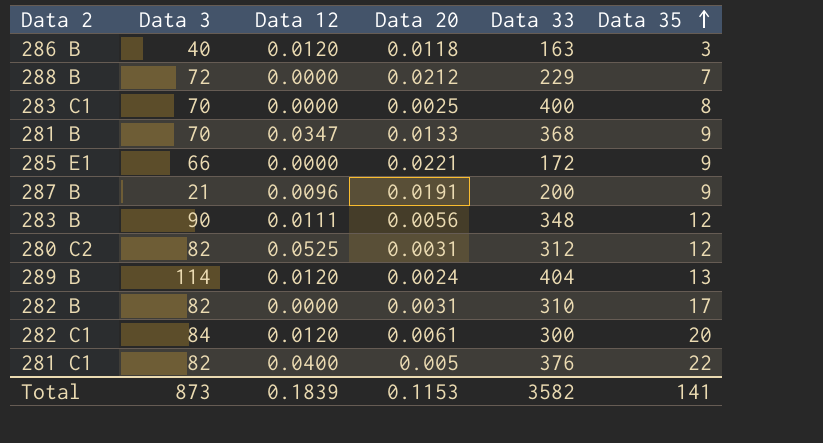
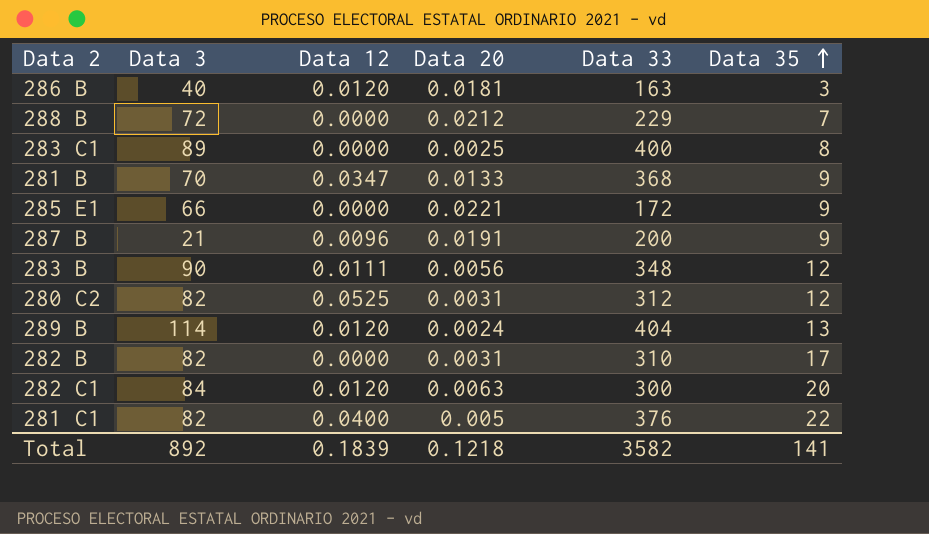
286 B | Data 20: 0.0118 -> 0.0181
283 C1 | Data 3: 70 -> 89
282 C1 | Data 20: 0.0061 -> 0.0063
Total | Data 3: 873 -> 892
Total | Data 20: 0.1153 -> 0.1218

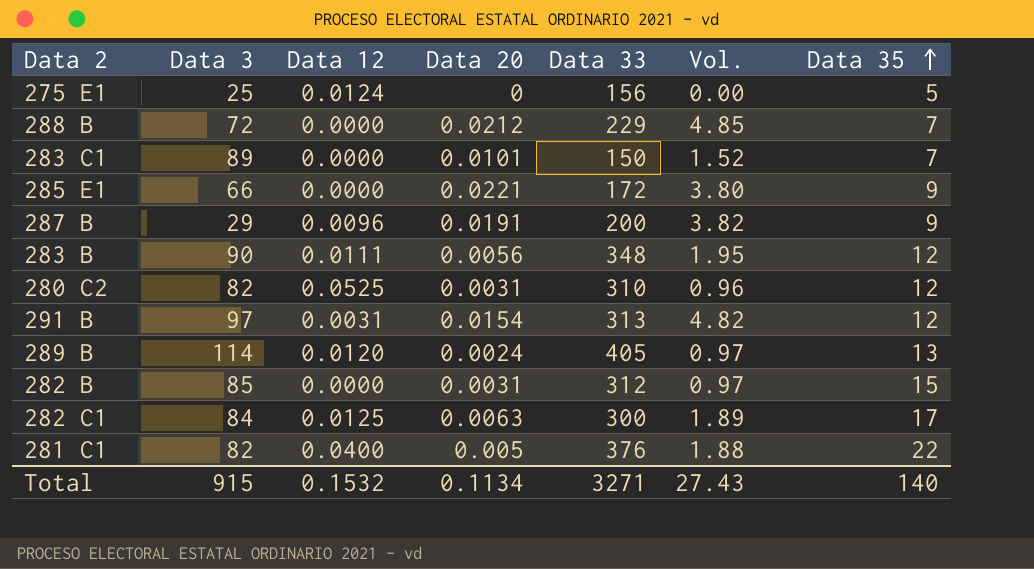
column Vol. | formula: none -> [Data 20] * [Data 33]
row 286 B: 40 | 0.0120 | 0.0181 | 163 | 3 -> none
row 281 B: 70 | 0.0347 | 0.0133 | 368 | 9 -> none
row 275 E1: none -> 25 | 0.0124 | 0 | 156 | 0.00 | 5
283 C1 | Data 20: 0.0025 -> 0.0101
283 C1 | Data 33: 400 -> 150
283 C1 | Data 35: 8 -> 7
287 B | Data 3: 21 -> 29
280 C2 | Data 33: 312 -> 310
row 291 B: none -> 97 | 0.0031 | 0.0154 | 313 | 4.82 | 12
289 B | Data 33: 404 -> 405
282 B | Data 3: 82 -> 85
282 B | Data 33: 310 -> 312
282 B | Data 35: 17 -> 15
282 C1 | Data 12: 0.0120 -> 0.0125
282 C1 | Data 35: 20 -> 17
Total | Data 3: 892 -> 915
Total | Data 12: 0.1839 -> 0.1532
Total | Data 20: 0.1218 -> 0.1134
Total | Data 33: 3582 -> 3271
Total | Data 35: 141 -> 140

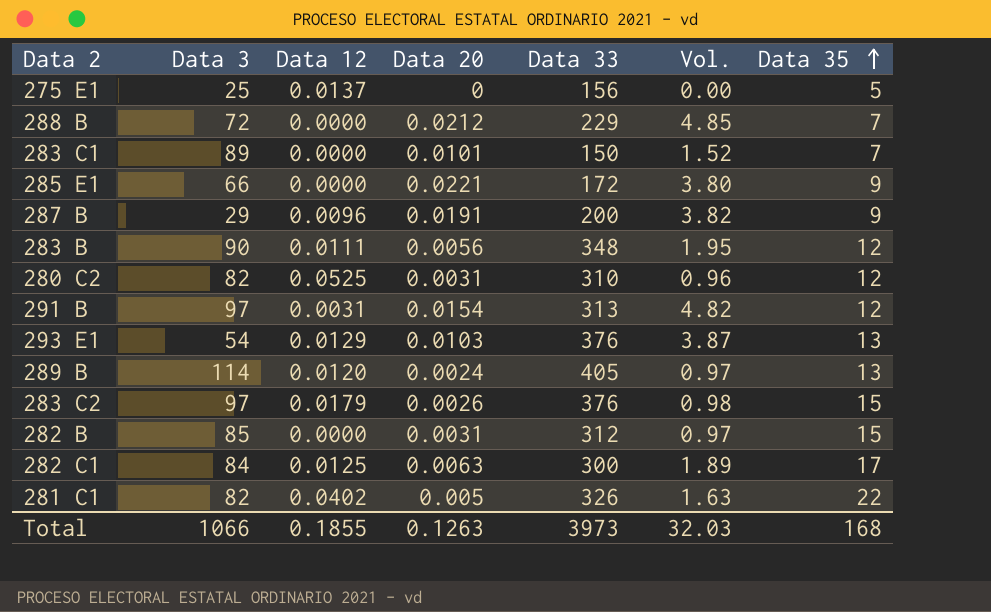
275 E1 | Data 12: 0.0124 -> 0.0137
row 293 E1: none -> 54 | 0.0129 | 0.0103 | 376 | 3.87 | 13
row 283 C2: none -> 97 | 0.0179 | 0.0026 | 376 | 0.98 | 15
281 C1 | Data 12: 0.0400 -> 0.0402
281 C1 | Data 33: 376 -> 326
281 C1 | Vol.: 1.88 -> 1.63
Total | Data 3: 915 -> 1066
Total | Data 12: 0.1532 -> 0.1855
Total | Data 20: 0.1134 -> 0.1263
Total | Data 33: 3271 -> 3973
Total | Vol.: 27.43 -> 32.03
Total | Data 35: 140 -> 168

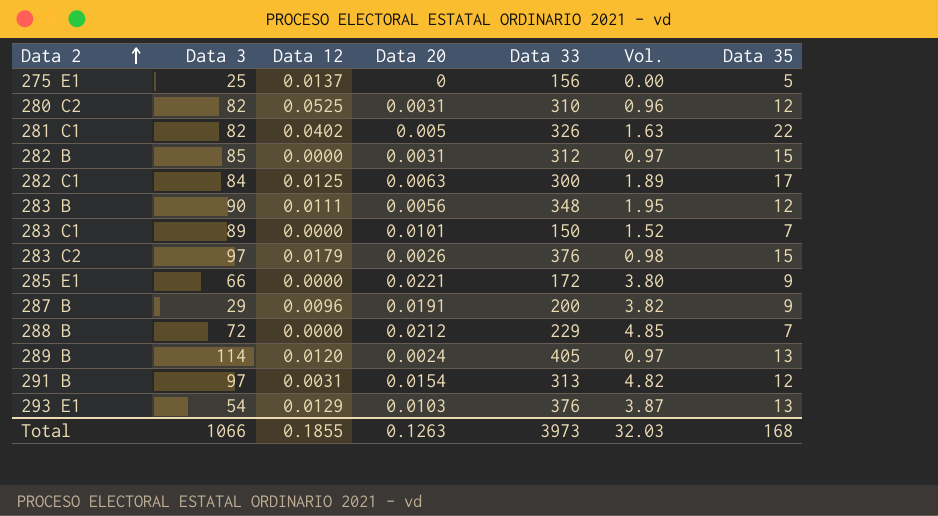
row order: Data 35 ascending -> Data 2 ascending

